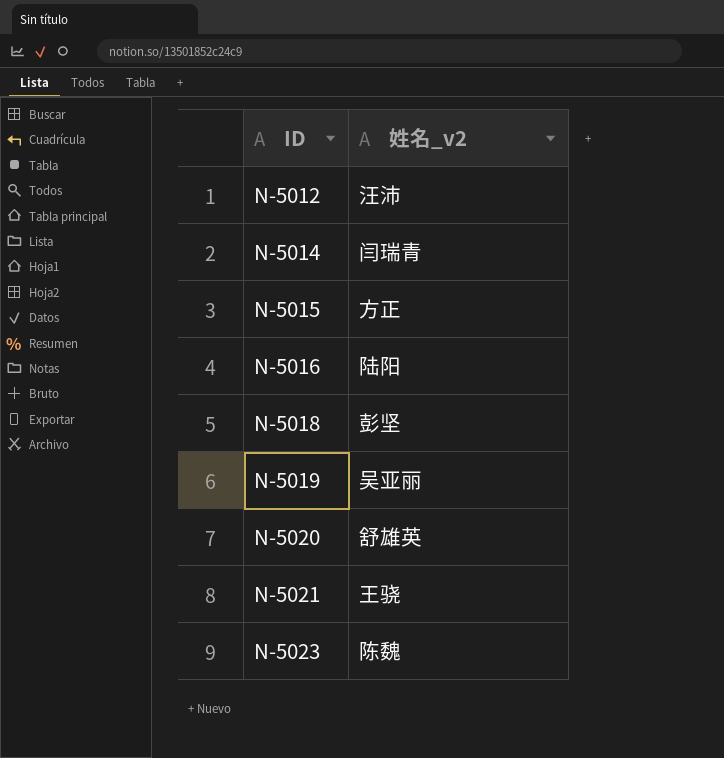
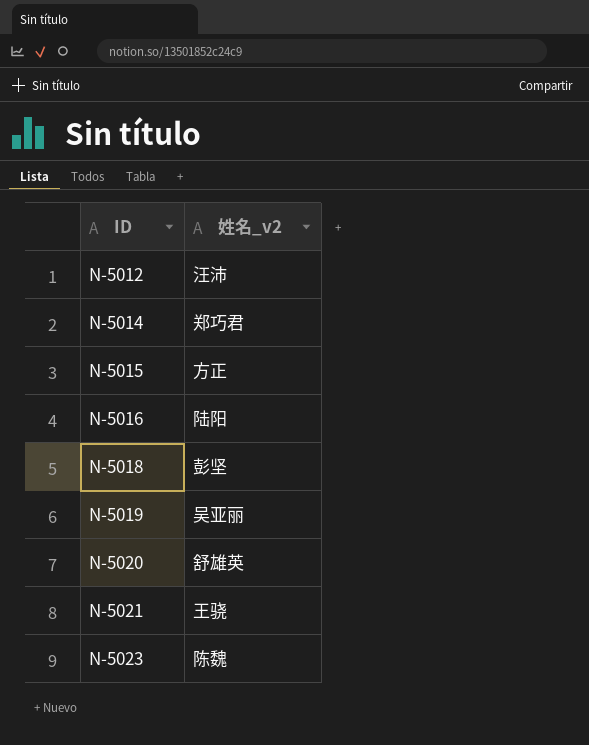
N-5014 | 姓名_v2: 闫瑞青 -> 郑巧君

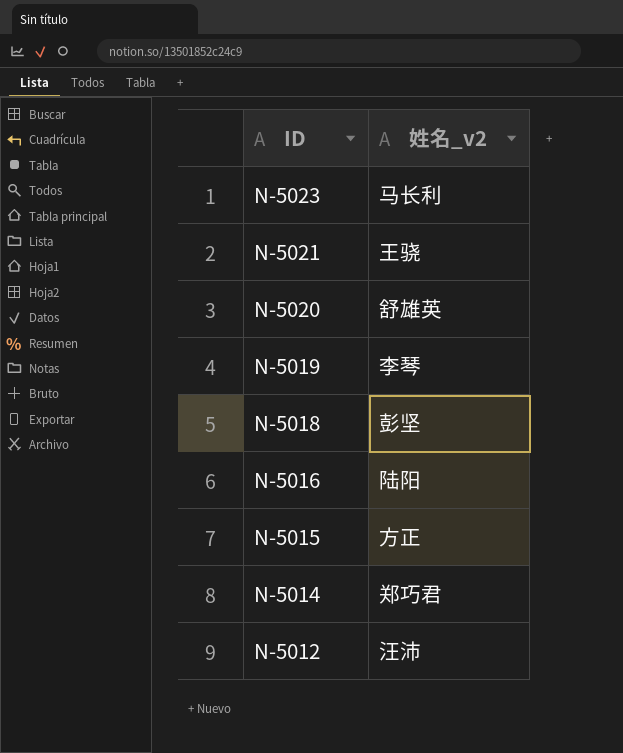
row order: ID ascending -> ID descending
N-5023 | 姓名_v2: 陈魏 -> 马长利
N-5019 | 姓名_v2: 吴亚丽 -> 李琴

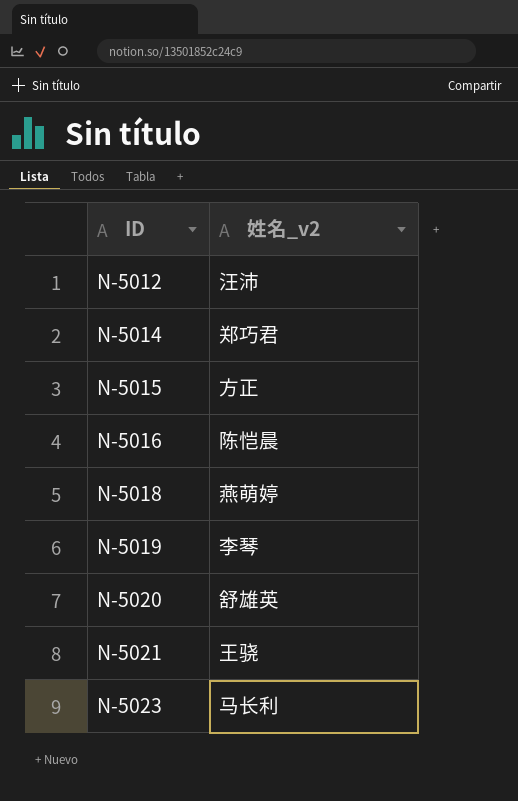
row order: ID descending -> ID ascending
N-5016 | 姓名_v2: 陆阳 -> 陈恺晨
N-5018 | 姓名_v2: 彭坚 -> 燕萌婷

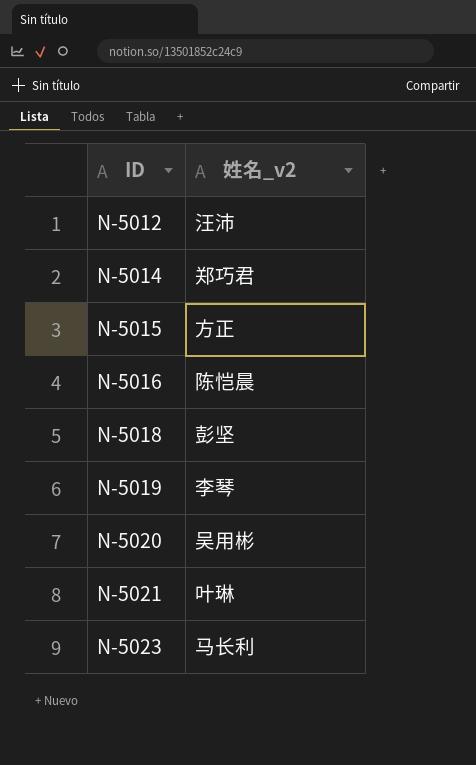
N-5018 | 姓名_v2: 燕萌婷 -> 彭坚
N-5020 | 姓名_v2: 舒雄英 -> 吴用彬
N-5021 | 姓名_v2: 王骁 -> 叶琳

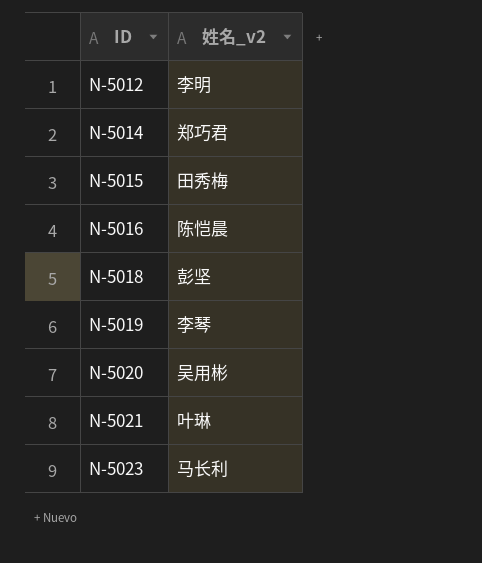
N-5012 | 姓名_v2: 汪沛 -> 李明
N-5015 | 姓名_v2: 方正 -> 田秀梅

